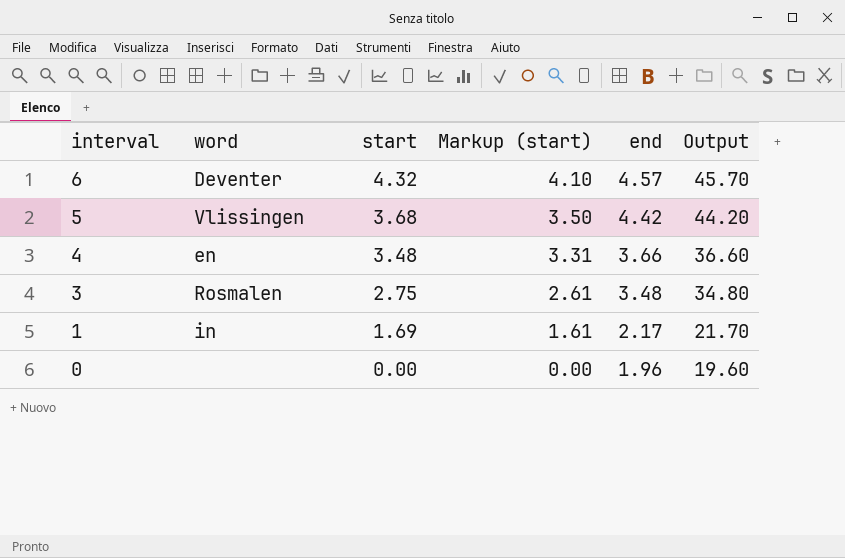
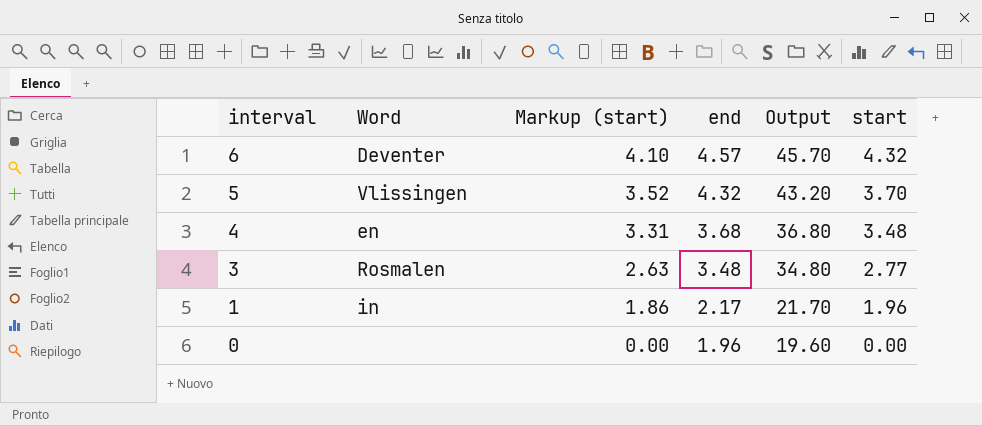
column name: word -> Word
column start | position: 3 -> 6
5 | Markup (start): 3.50 -> 3.52
5 | end: 4.42 -> 4.32
5 | Output: 44.20 -> 43.20
5 | start: 3.68 -> 3.70
4 | end: 3.66 -> 3.68
4 | Output: 36.60 -> 36.80
3 | Markup (start): 2.61 -> 2.63
3 | start: 2.75 -> 2.77
1 | Markup (start): 1.61 -> 1.86
1 | start: 1.69 -> 1.96

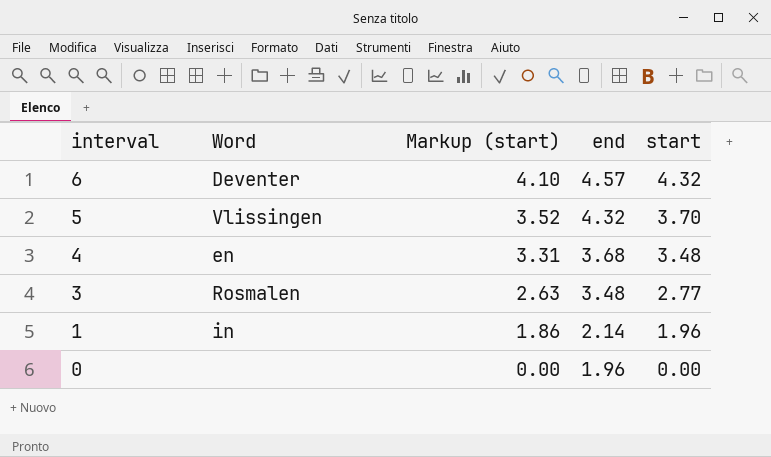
column Output | formula: [end] * 10 -> none
1 | end: 2.17 -> 2.14

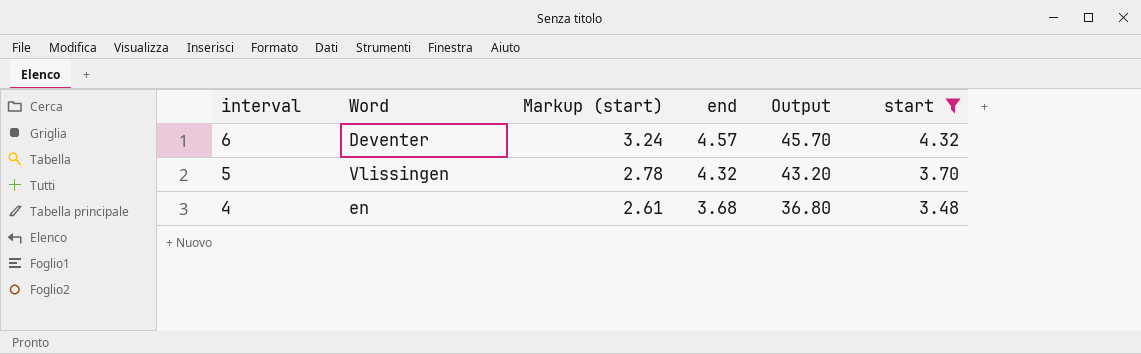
filter: none -> start >= 3.48
column Markup (start) | formula: [start] * 0.95 -> [start] * 0.75
column Output | formula: none -> [end] * 10

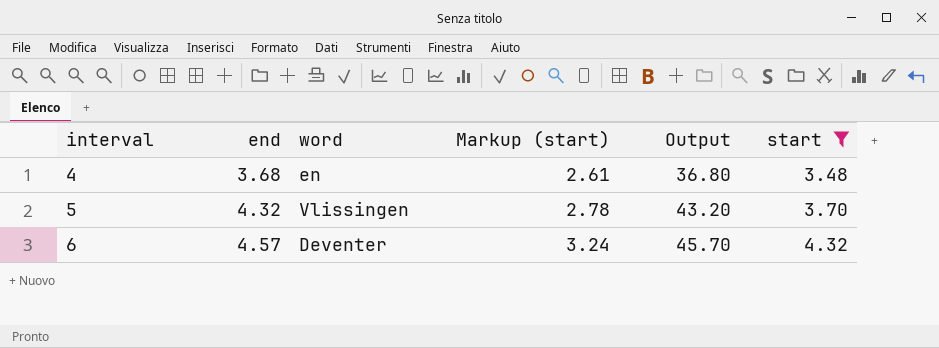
row order: interval descending -> interval ascending
column end | position: 4 -> 2
column name: Word -> word

